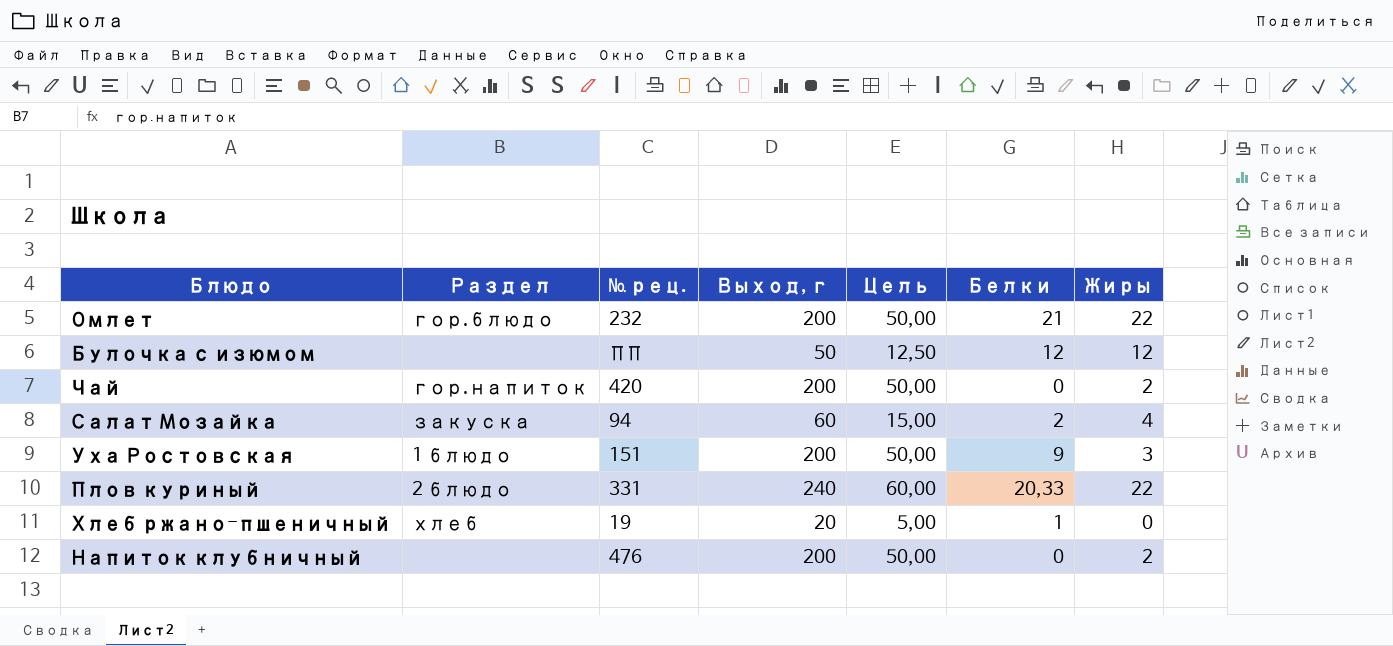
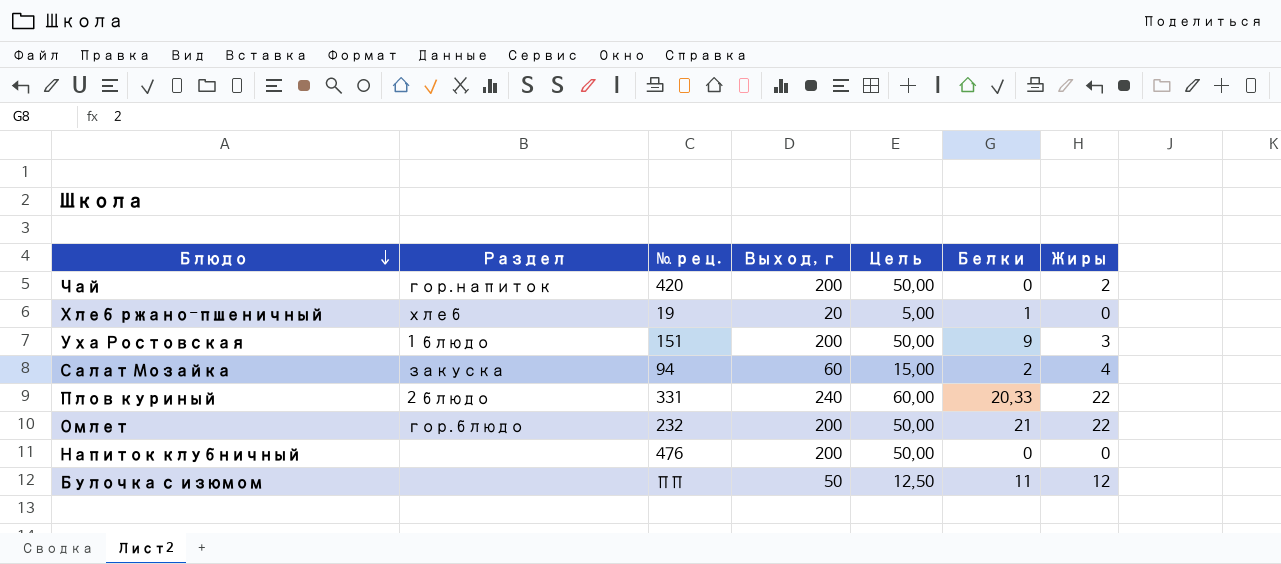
row order: none -> Блюдо descending
Напиток клубничный | Жиры: 2 -> 0
Булочка с изюмом | Белки: 12 -> 11

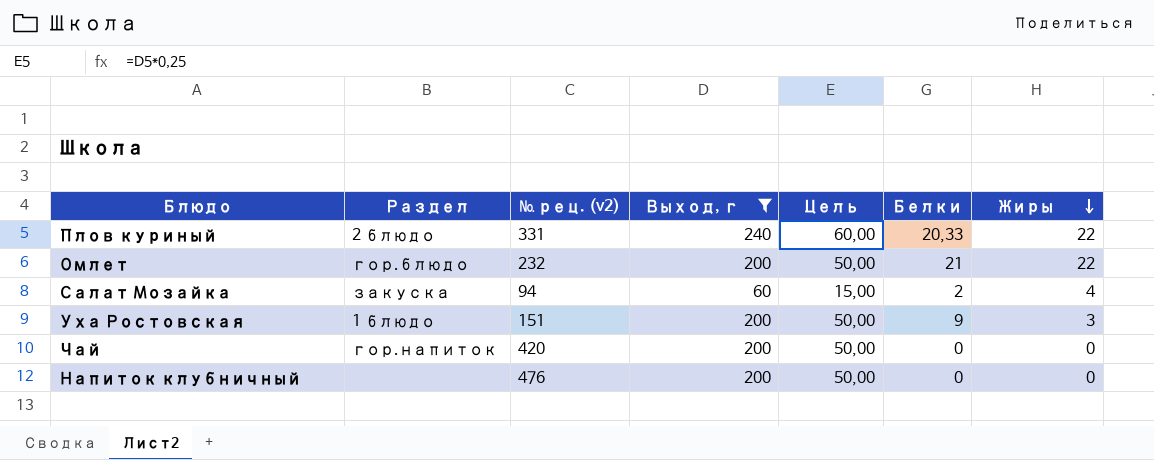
filter: none -> Выход, г >= 60
row order: Блюдо descending -> Жиры descending
column name: № рец. -> № рец. (v2)
Чай | Жиры: 2 -> 0

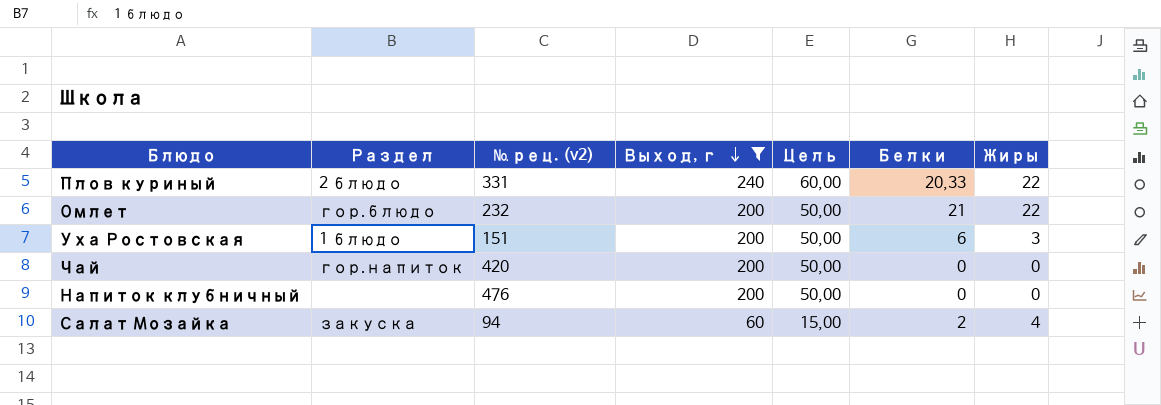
row order: Жиры descending -> Выход, г descending
Уха Ростовская | Белки: 9 -> 6

